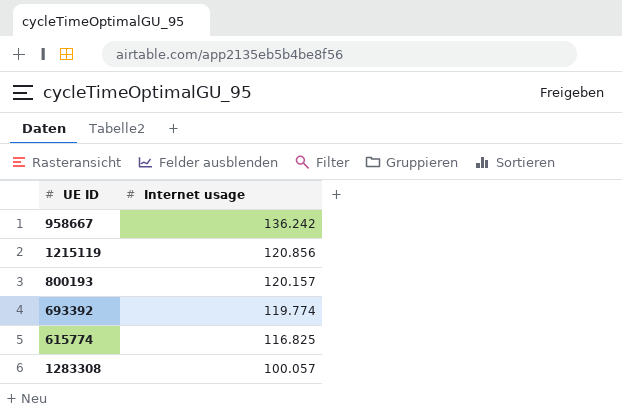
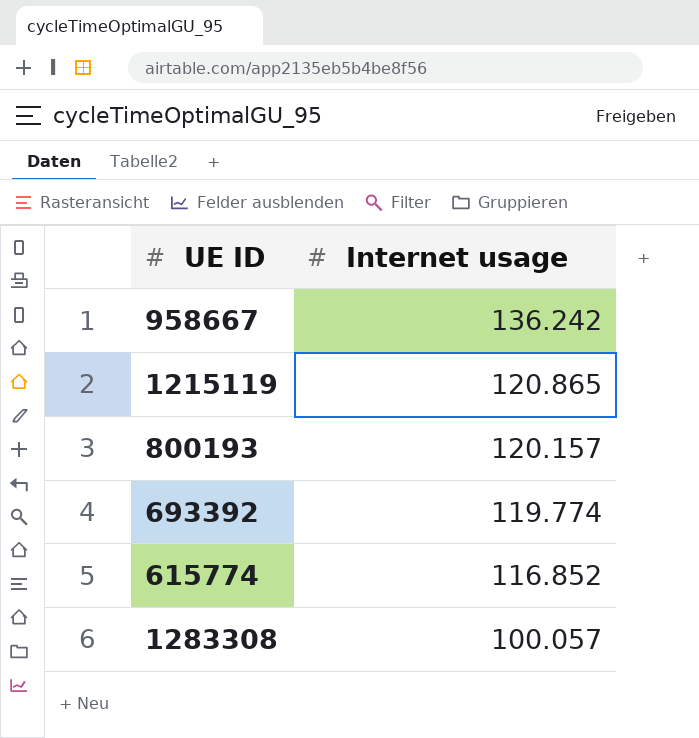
1215119 | Internet usage: 120.856 -> 120.865
615774 | Internet usage: 116.825 -> 116.852

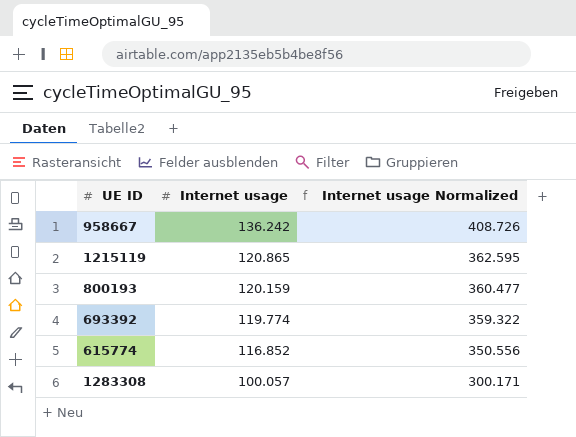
column Internet usage Normalized | formula: none -> [Internet usage] * 3
800193 | Internet usage: 120.157 -> 120.159

